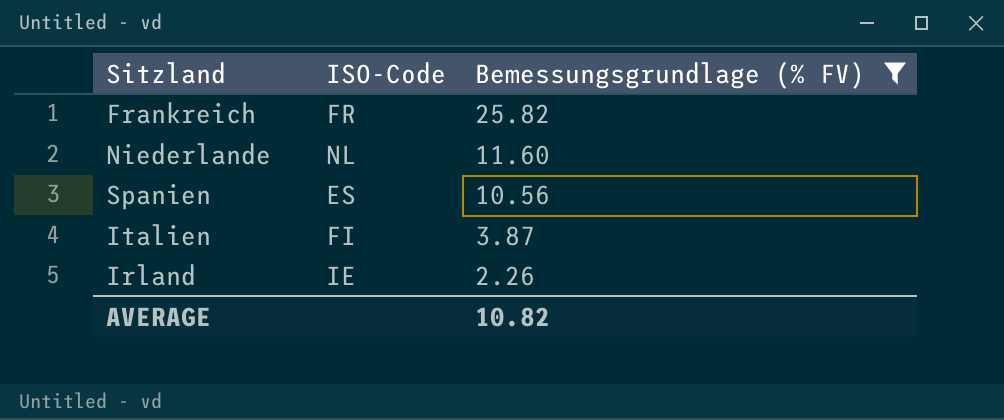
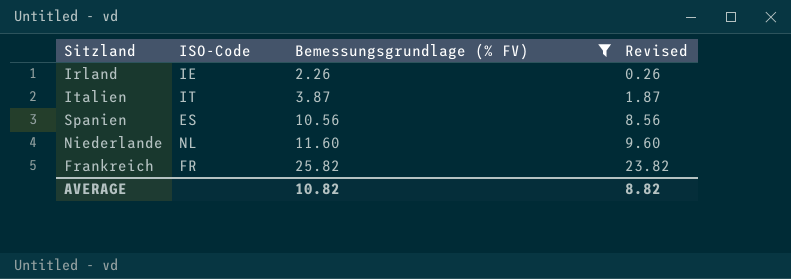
row order: Bemessungsgrundlage (% FV) descending -> Bemessungsgrundlage (% FV) ascending
column Revised | formula: none -> [Bemessungsgrundlage (% FV)] - 2
Italien | ISO-Code: FI -> IT

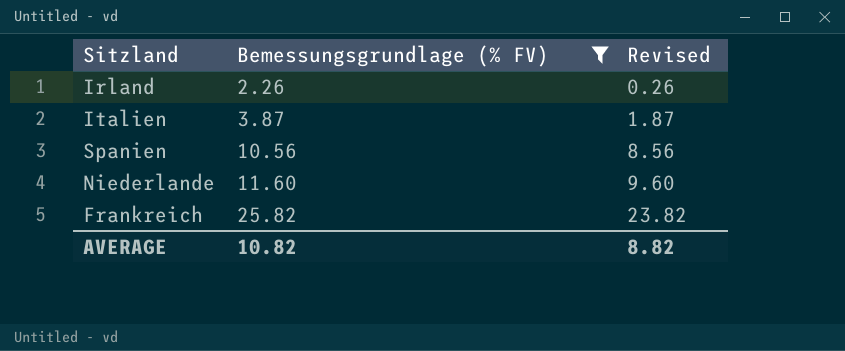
column ISO-Code | position: 2 -> none

